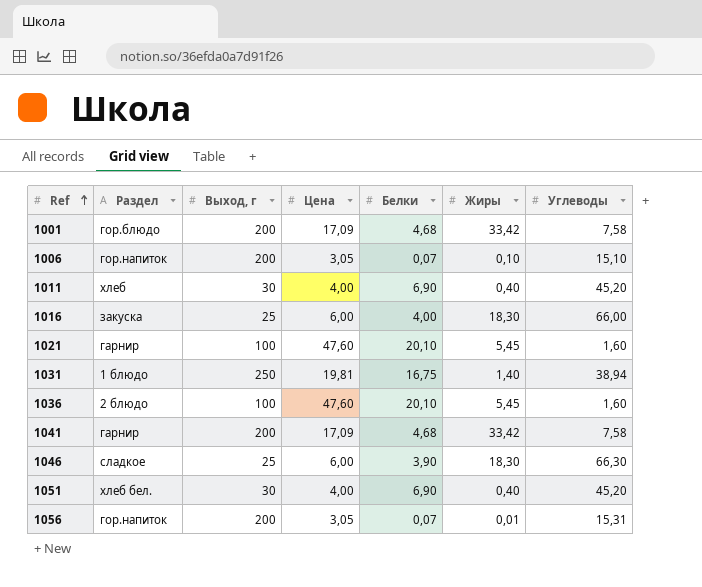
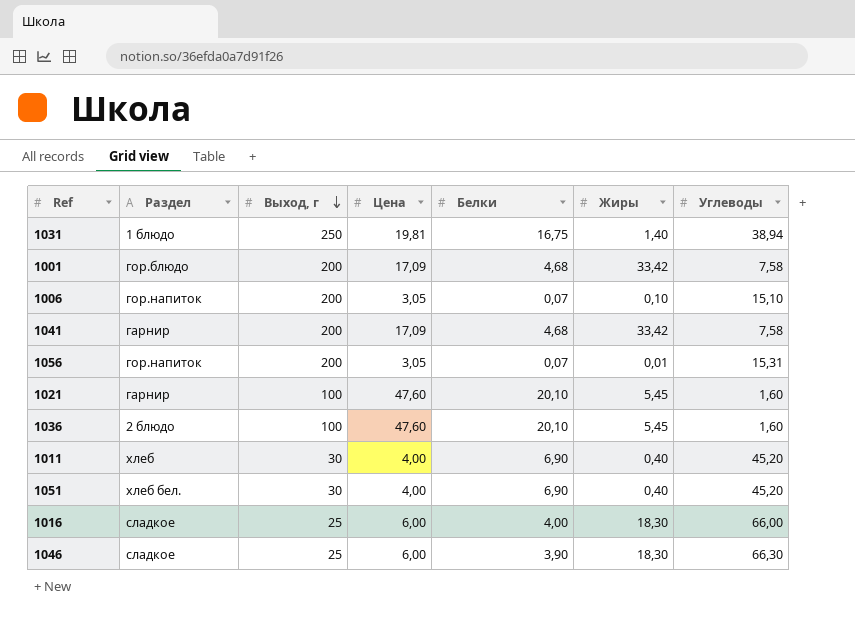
row order: Ref ascending -> Выход, г descending
1016 | Раздел: закуска -> сладкое

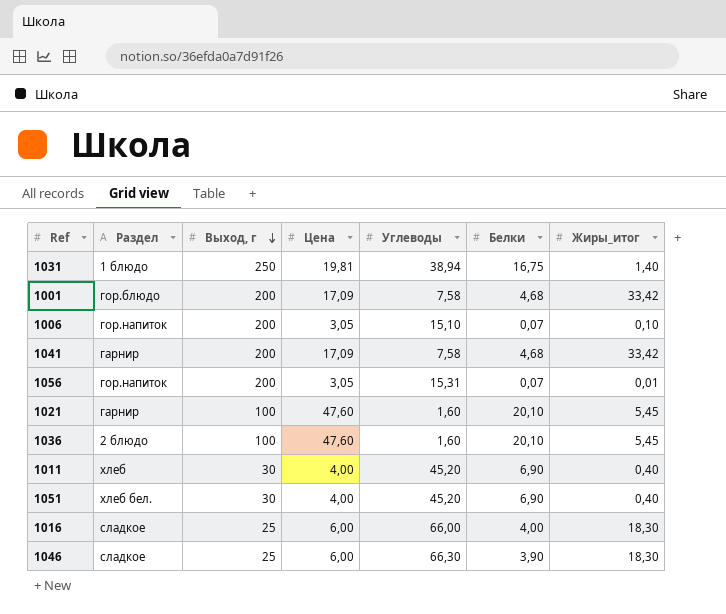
column Углеводы | position: 7 -> 5
column name: Жиры -> Жиры_итог

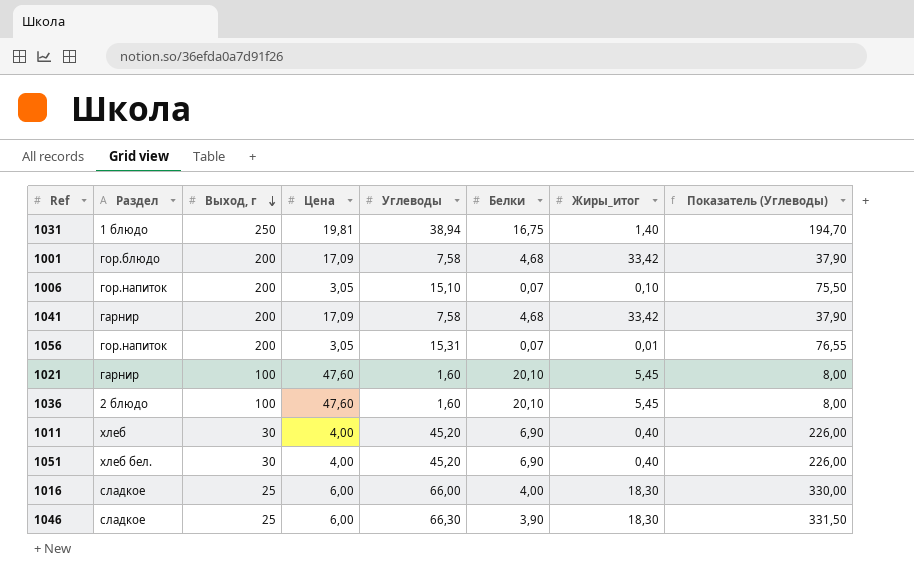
column Показатель (Углеводы) | formula: none -> [Углеводы] * 5

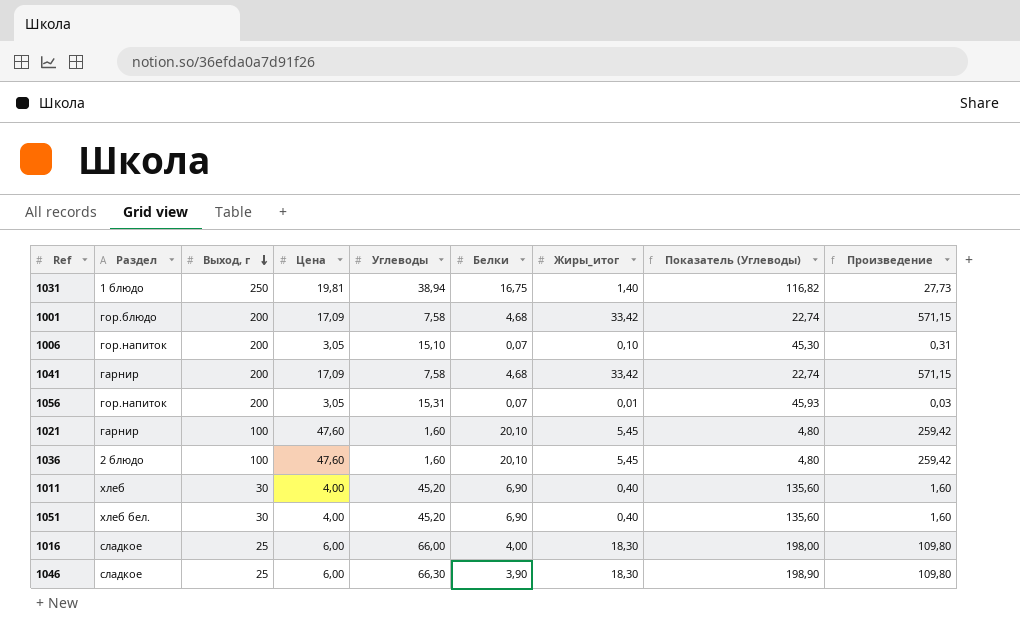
column Показатель (Углеводы) | formula: [Углеводы] * 5 -> [Углеводы] * 3
column Произведение | formula: none -> [Цена] * [Жиры_итог]

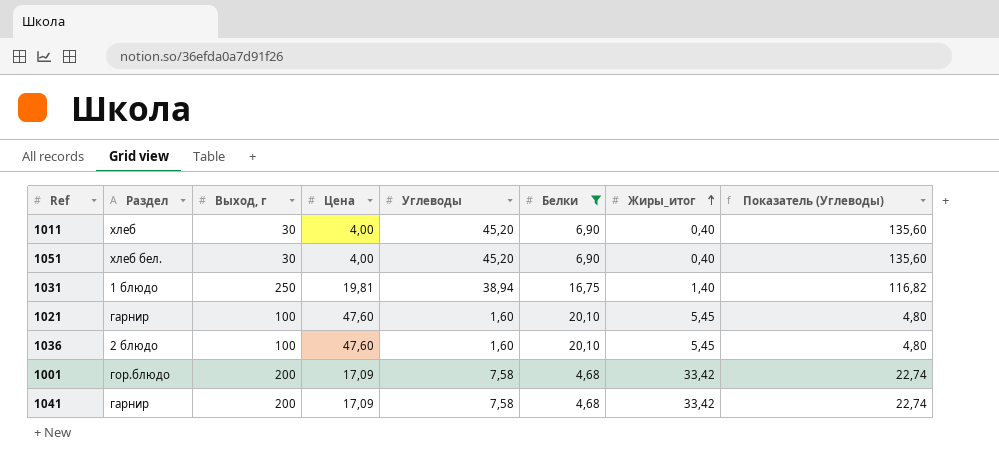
filter: none -> Белки >= 4,68
row order: Выход, г descending -> Жиры_итог ascending
column Произведение | formula: [Цена] * [Жиры_итог] -> none

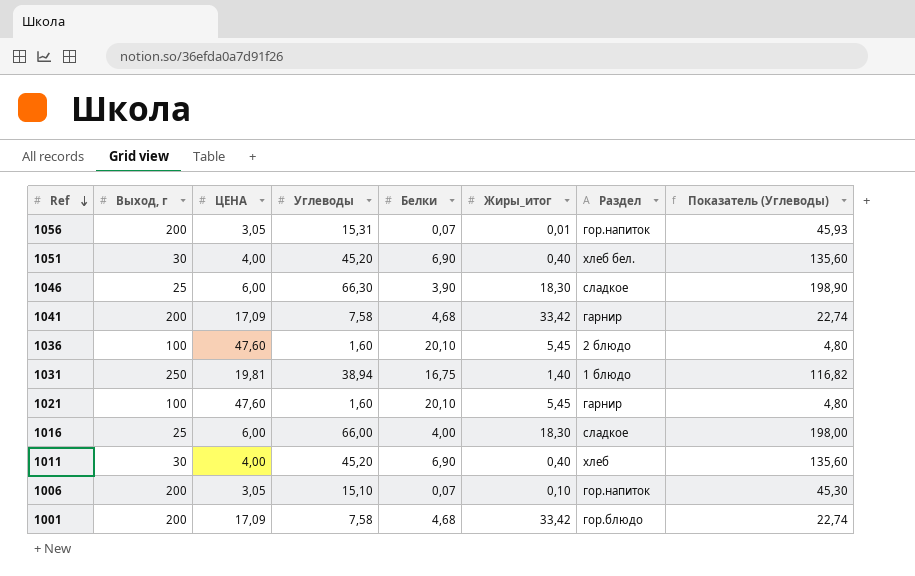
filter: Белки >= 4,68 -> none
row order: Жиры_итог ascending -> Ref descending
column name: Цена -> ЦЕНА
column Раздел | position: 2 -> 7

